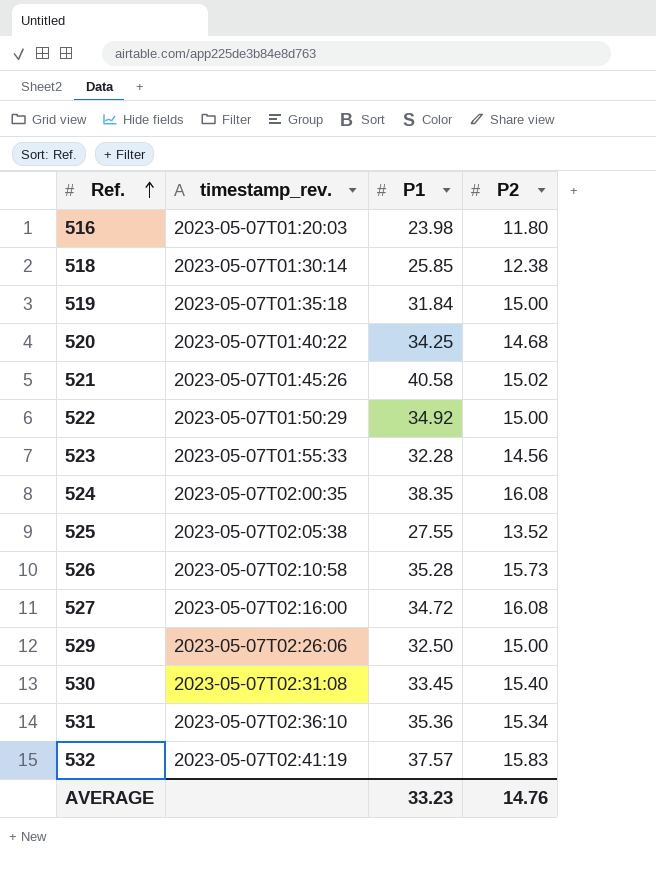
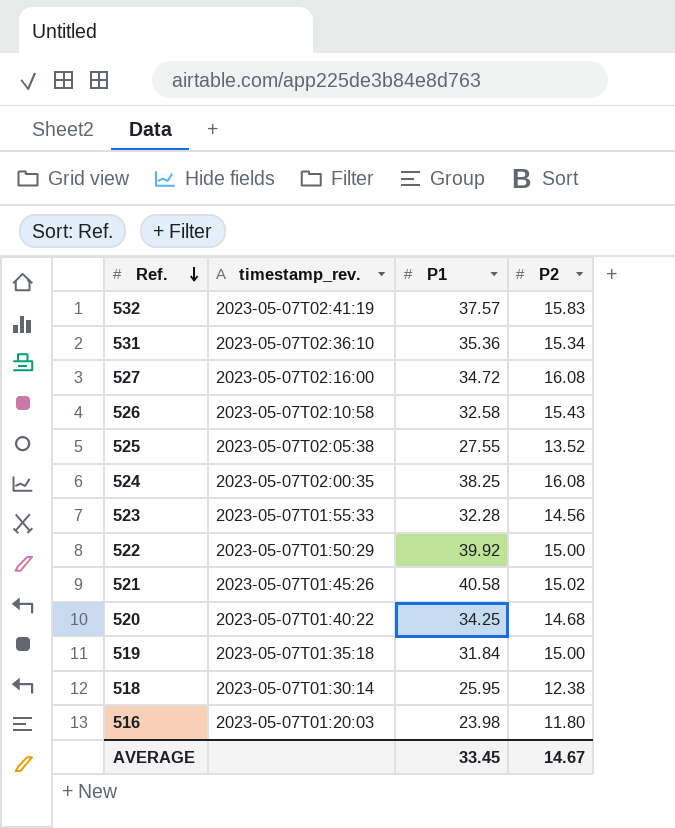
row order: Ref. ascending -> Ref. descending
row 529: 2023-05-07T02:26:06 | 32.50 | 15.00 -> none
row 530: 2023-05-07T02:31:08 | 33.45 | 15.40 -> none
526 | P1: 35.28 -> 32.58
526 | P2: 15.73 -> 15.43
524 | P1: 38.35 -> 38.25
522 | P1: 34.92 -> 39.92
518 | P1: 25.85 -> 25.95
AVERAGE | P1: 33.23 -> 33.45
AVERAGE | P2: 14.76 -> 14.67

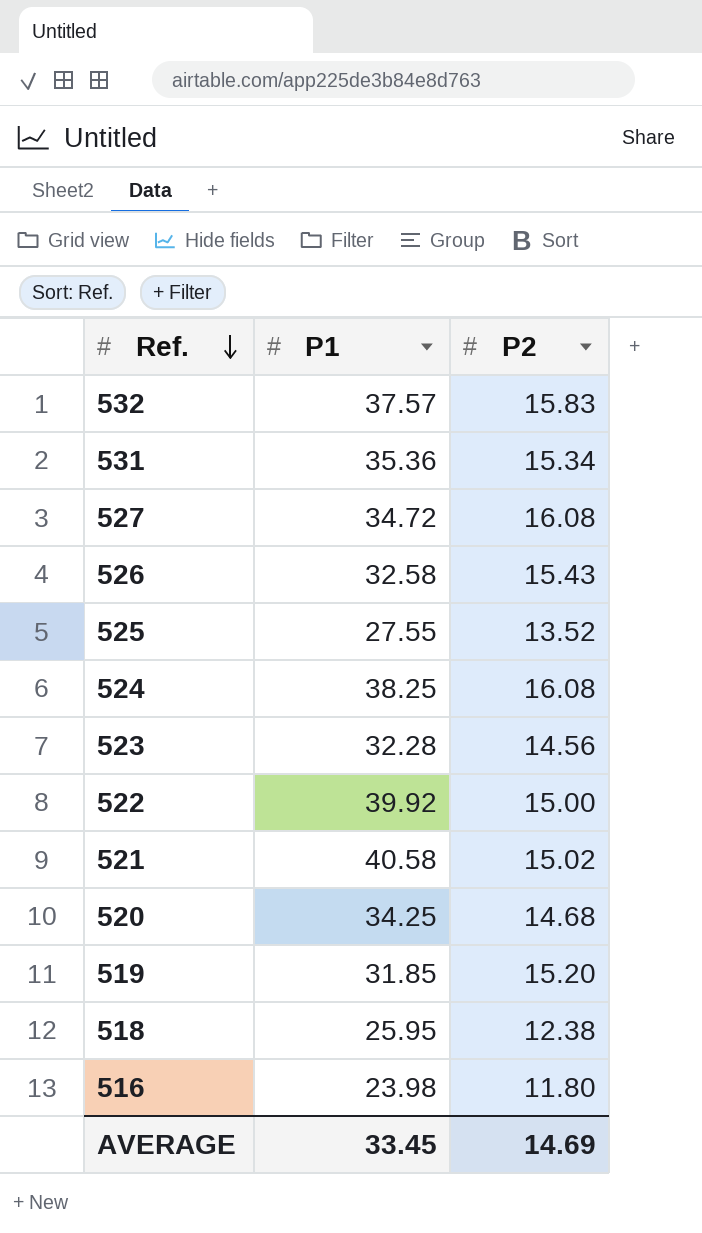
column timestamp_rev. | position: 2 -> none
519 | P1: 31.84 -> 31.85
519 | P2: 15.00 -> 15.20
AVERAGE | P2: 14.67 -> 14.69

